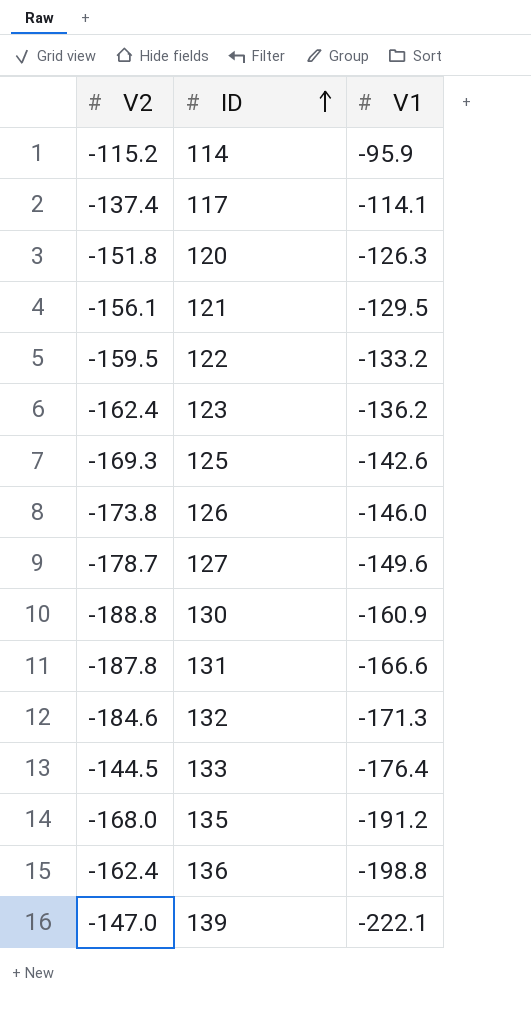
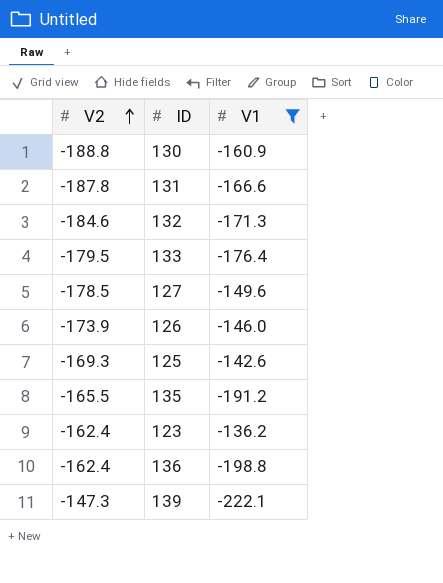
filter: none -> V1 <= -136.2
row order: ID ascending -> V2 ascending
133 | V2: -144.5 -> -179.5
127 | V2: -178.7 -> -178.5
126 | V2: -173.8 -> -173.9
135 | V2: -168.0 -> -165.5
139 | V2: -147.0 -> -147.3

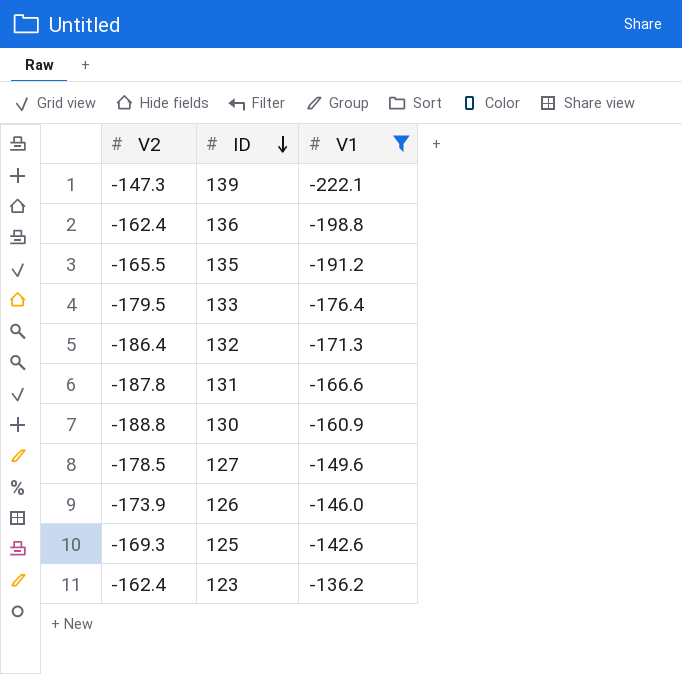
row order: V2 ascending -> ID descending
132 | V2: -184.6 -> -186.4

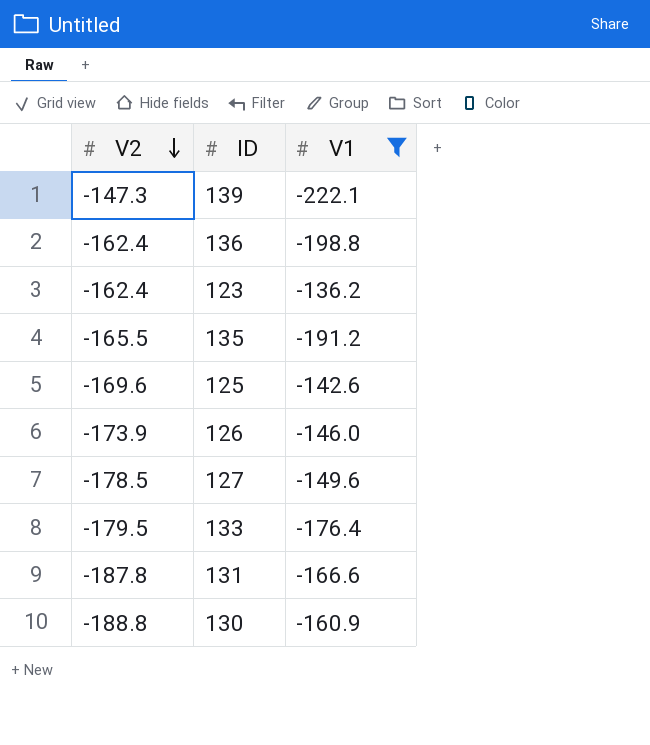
row order: ID descending -> V2 descending
row 132: -186.4 | -171.3 -> none
125 | V2: -169.3 -> -169.6

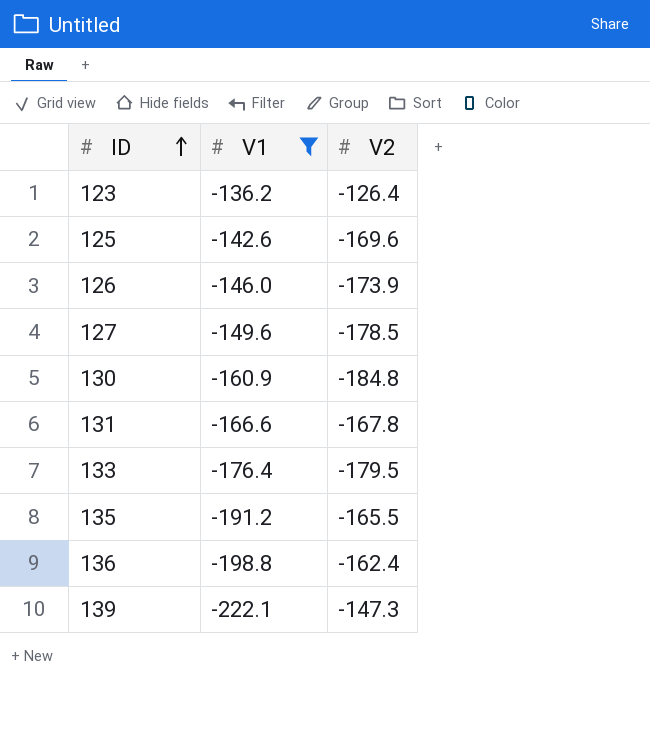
row order: V2 descending -> ID ascending
column V2 | position: 1 -> 3
123 | V2: -162.4 -> -126.4
130 | V2: -188.8 -> -184.8
131 | V2: -187.8 -> -167.8

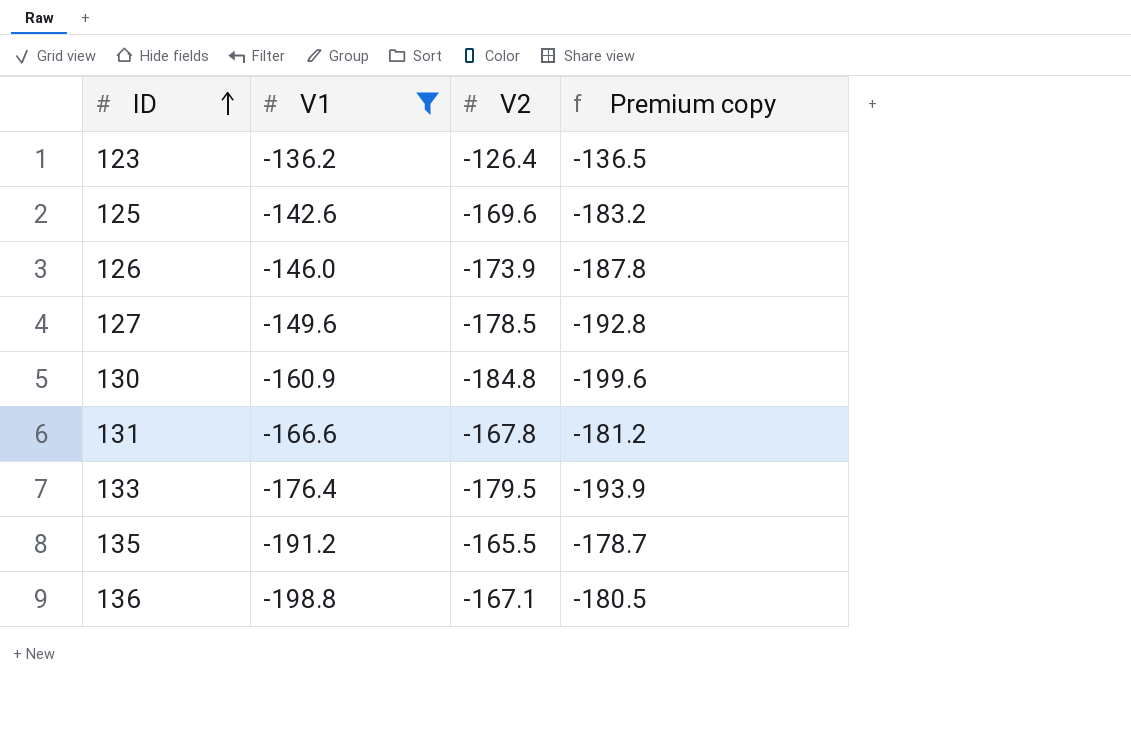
column Premium copy | formula: none -> [V2] * 1.08
row 139: -222.1 | -147.3 -> none
136 | V2: -162.4 -> -167.1

